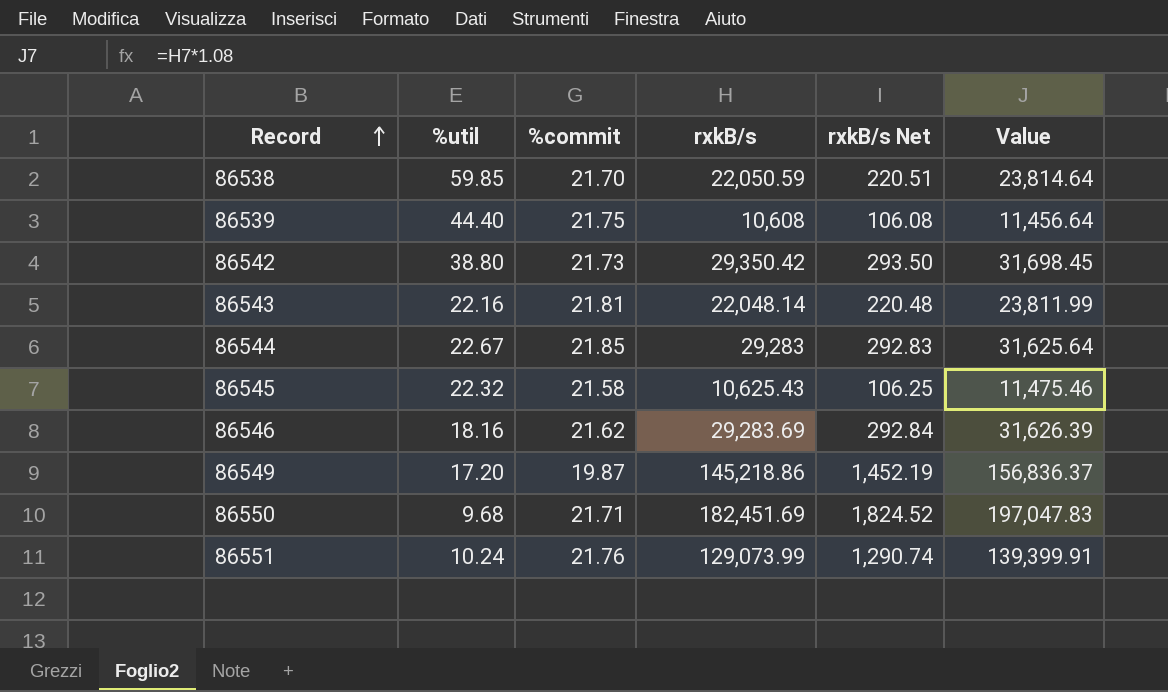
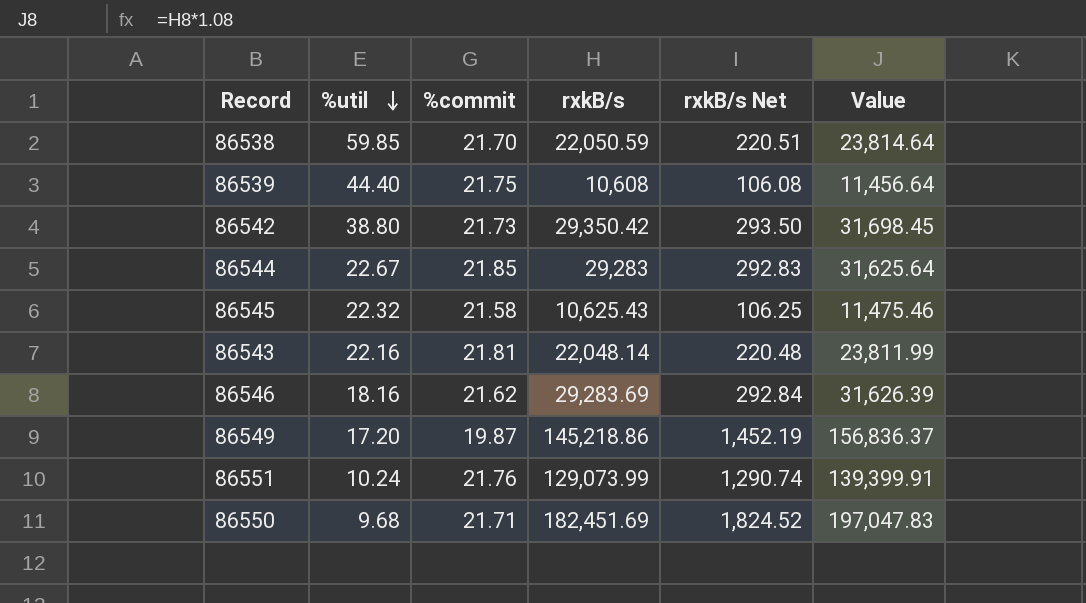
row order: Record ascending -> %util descending

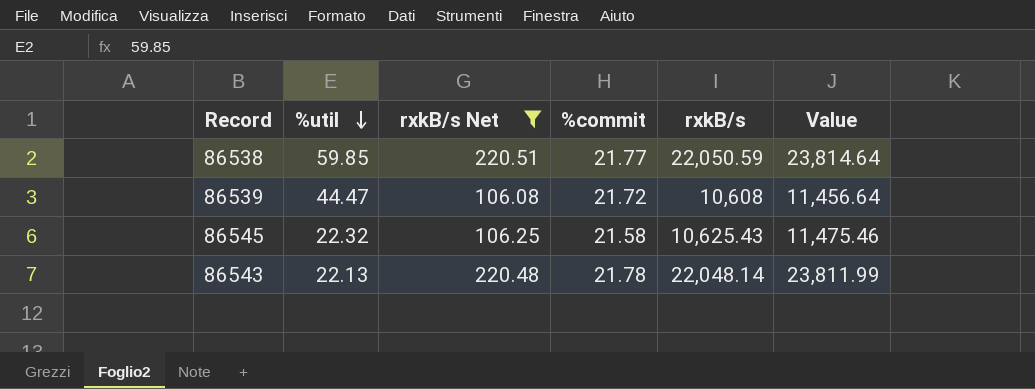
filter: none -> rxkB/s Net <= 220.51
column rxkB/s Net | position: 5 -> 3
86538 | %commit: 21.70 -> 21.77
86539 | %util: 44.40 -> 44.47
86539 | %commit: 21.75 -> 21.72
86543 | %util: 22.16 -> 22.13
86543 | %commit: 21.81 -> 21.78

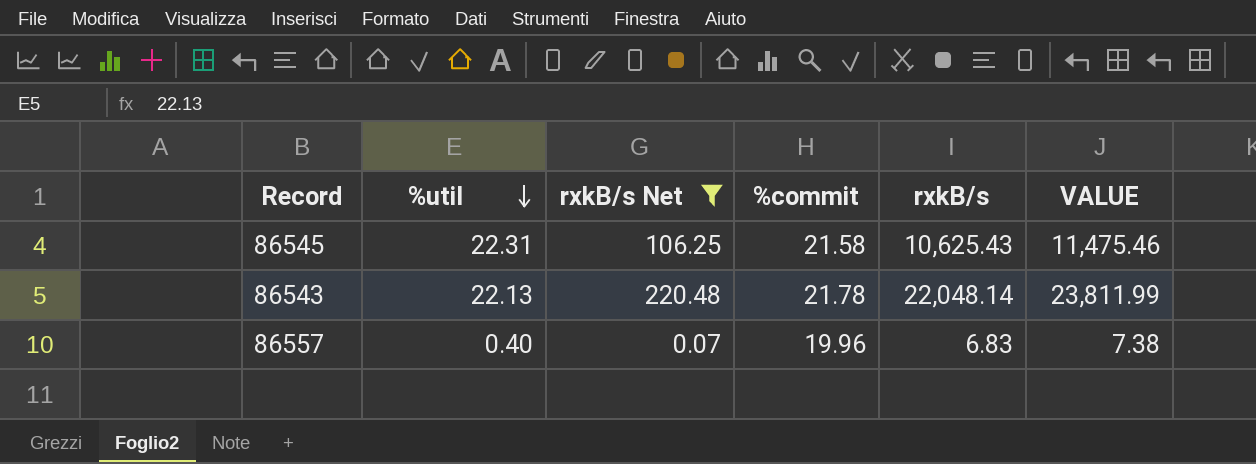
column name: Value -> VALUE
row 86538: 59.85 | 220.51 | 21.77 | 22,050.59 | 23,814.64 -> none
row 86539: 44.47 | 106.08 | 21.72 | 10,608 | 11,456.64 -> none
86545 | %util: 22.32 -> 22.31
row 86557: none -> 0.40 | 0.07 | 19.96 | 6.83 | 7.38

